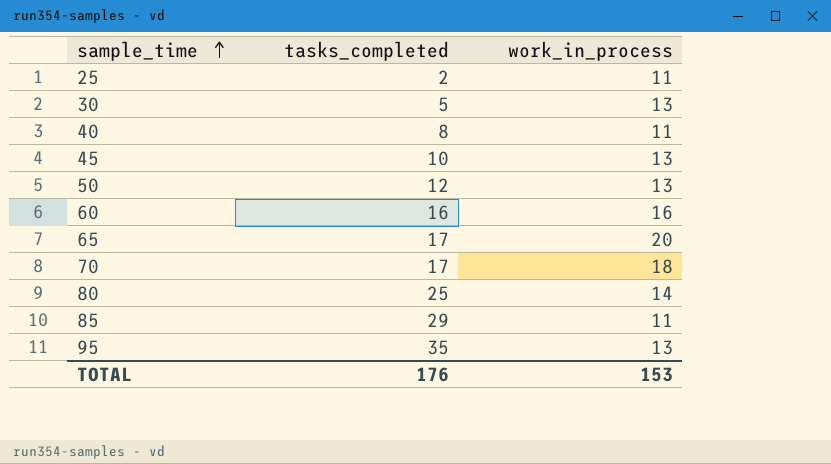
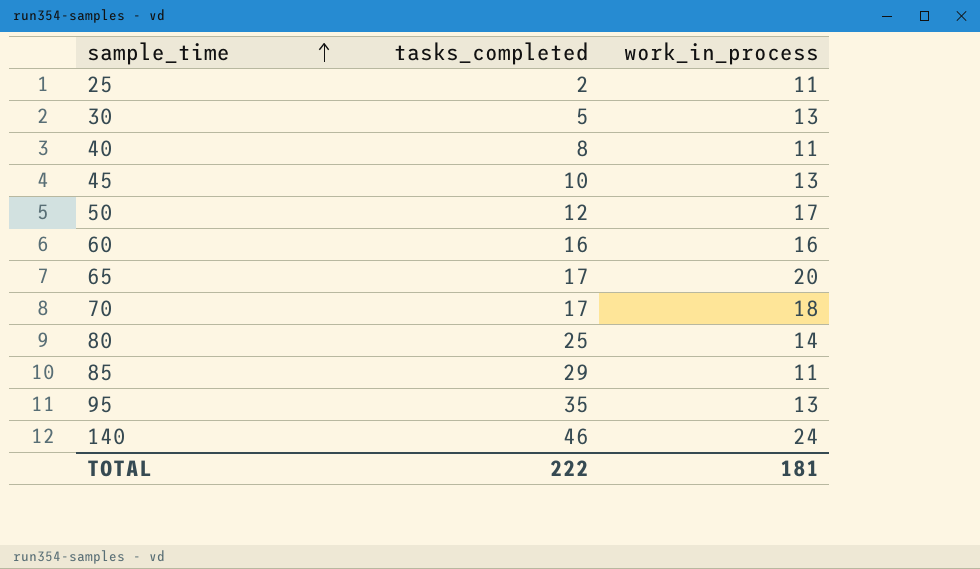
50 | work_in_process: 13 -> 17
row 140: none -> 46 | 24
TOTAL | tasks_completed: 176 -> 222
TOTAL | work_in_process: 153 -> 181

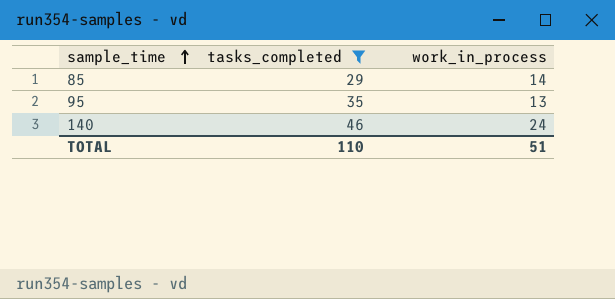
filter: none -> tasks_completed >= 29
85 | work_in_process: 11 -> 14
TOTAL | tasks_completed: 222 -> 110
TOTAL | work_in_process: 181 -> 51

